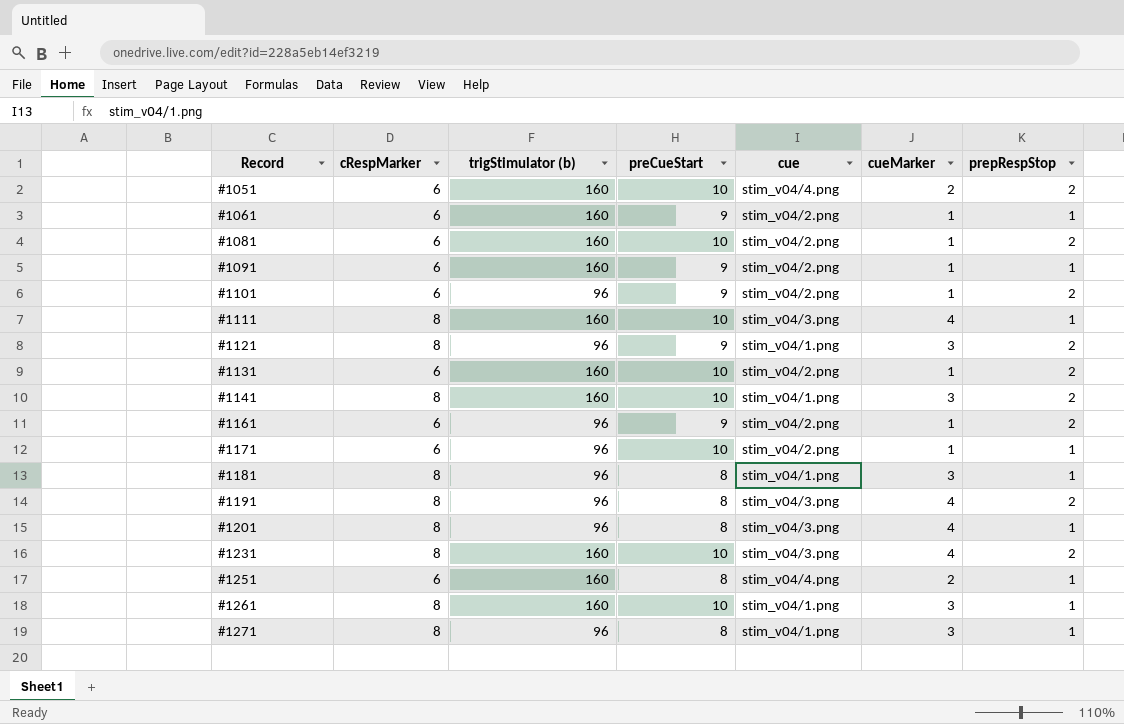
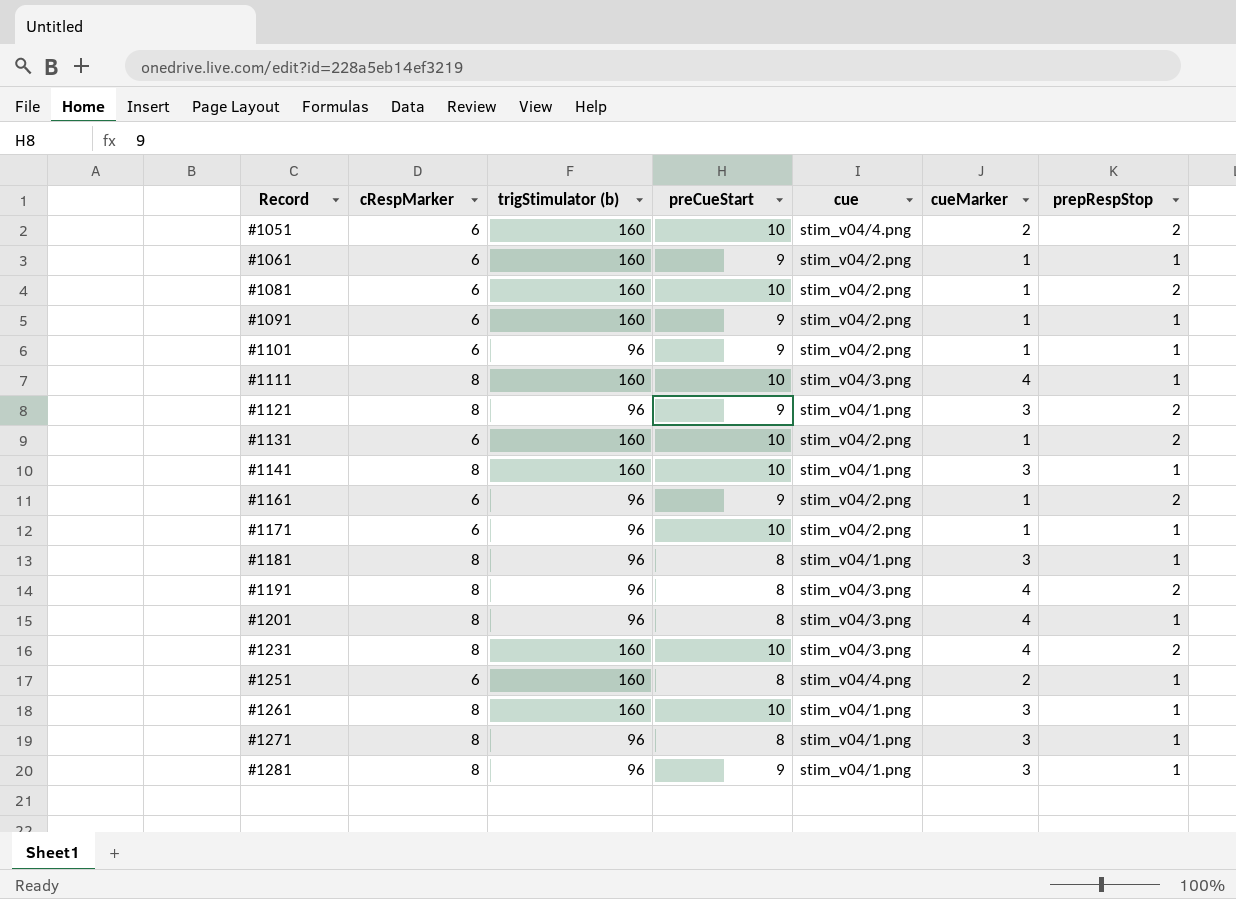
#1101 | prepRespStop: 2 -> 1
#1141 | prepRespStop: 2 -> 1
row #1281: none -> 8 | 96 | 9 | stim_v04/1.png | 3 | 1

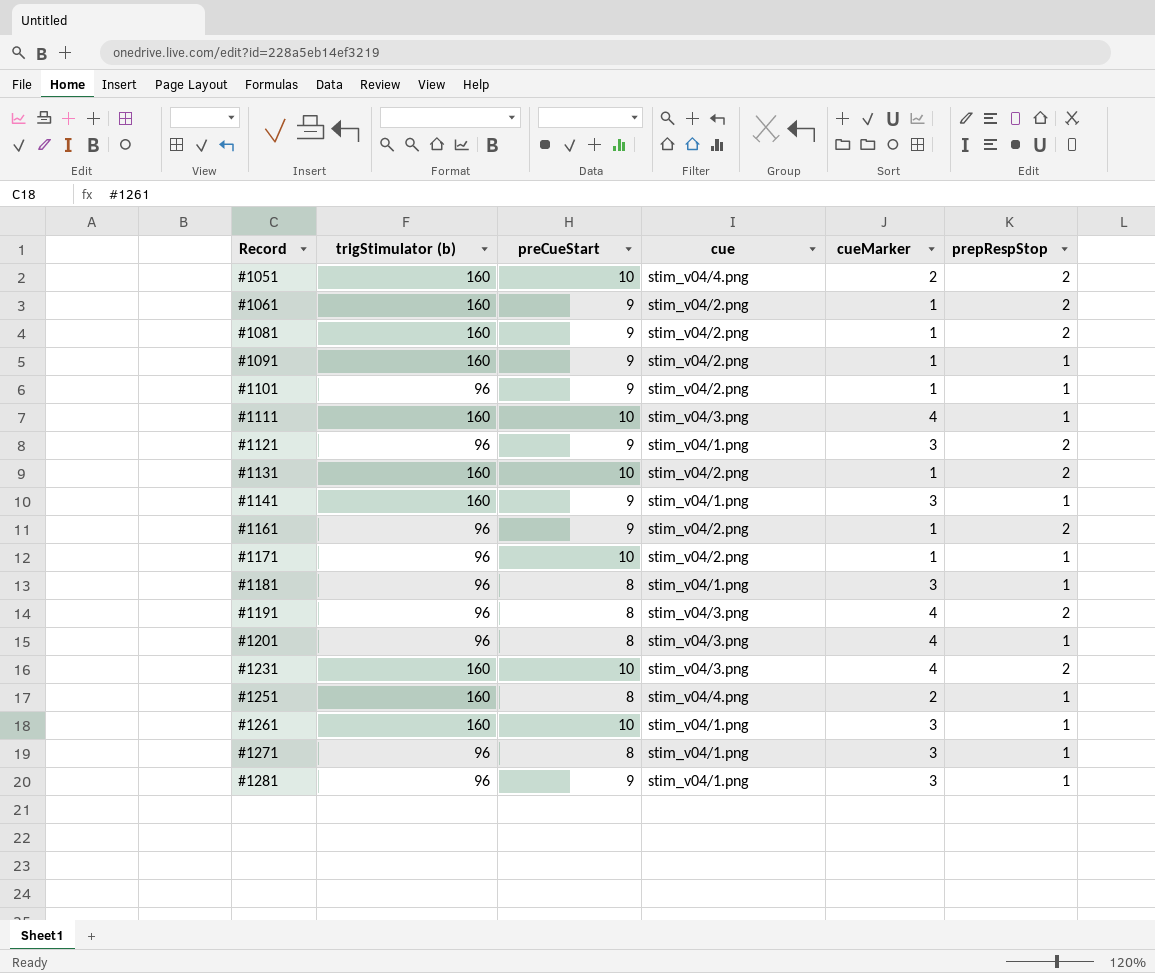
column cRespMarker | position: 2 -> none
#1061 | prepRespStop: 1 -> 2
#1081 | preCueStart: 10 -> 9
#1141 | preCueStart: 10 -> 9

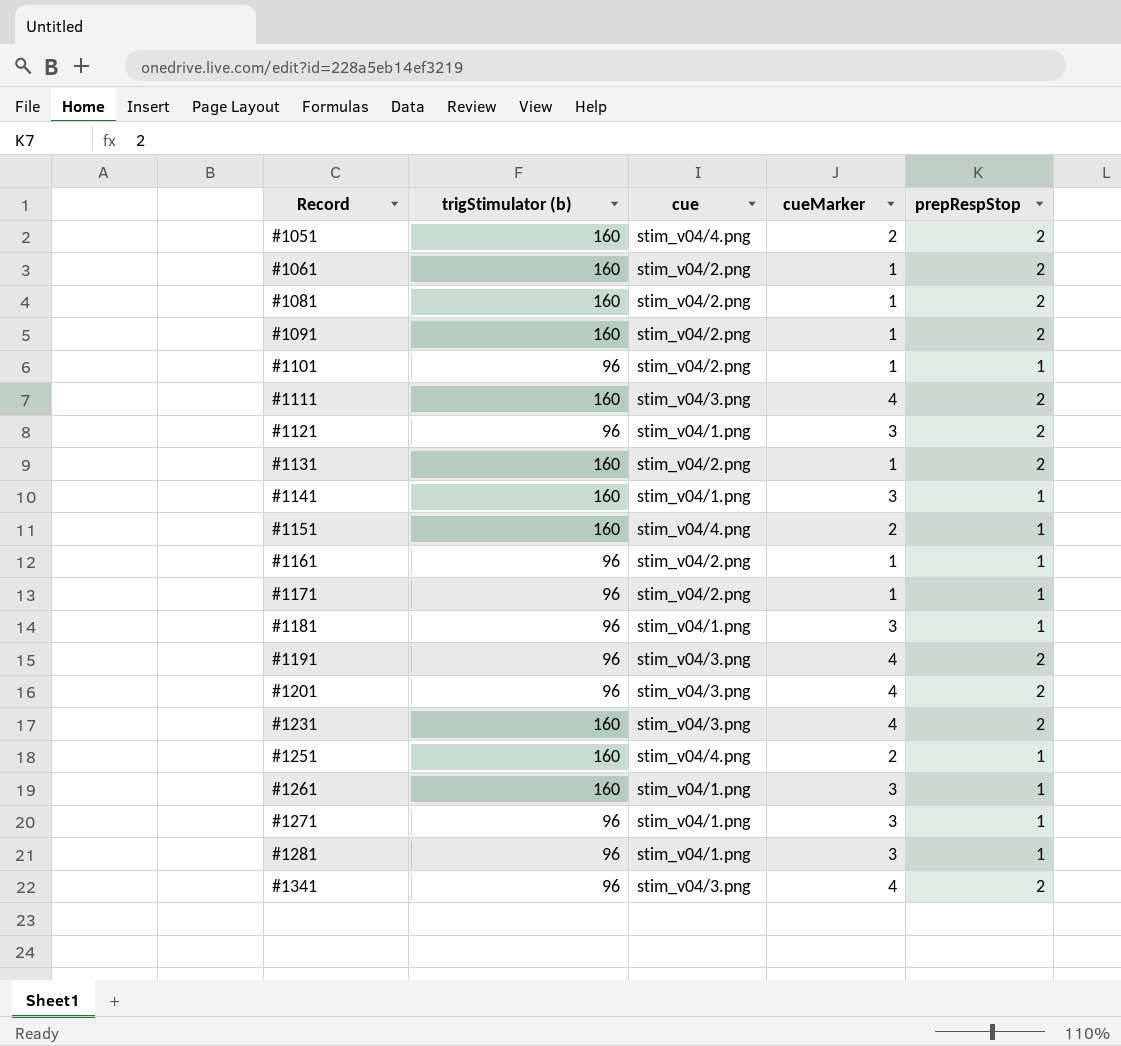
column preCueStart | position: 3 -> none
#1091 | prepRespStop: 1 -> 2
#1111 | prepRespStop: 1 -> 2
row #1151: none -> 160 | stim_v04/4.png | 2 | 1
#1161 | prepRespStop: 2 -> 1
#1201 | prepRespStop: 1 -> 2
row #1341: none -> 96 | stim_v04/3.png | 4 | 2

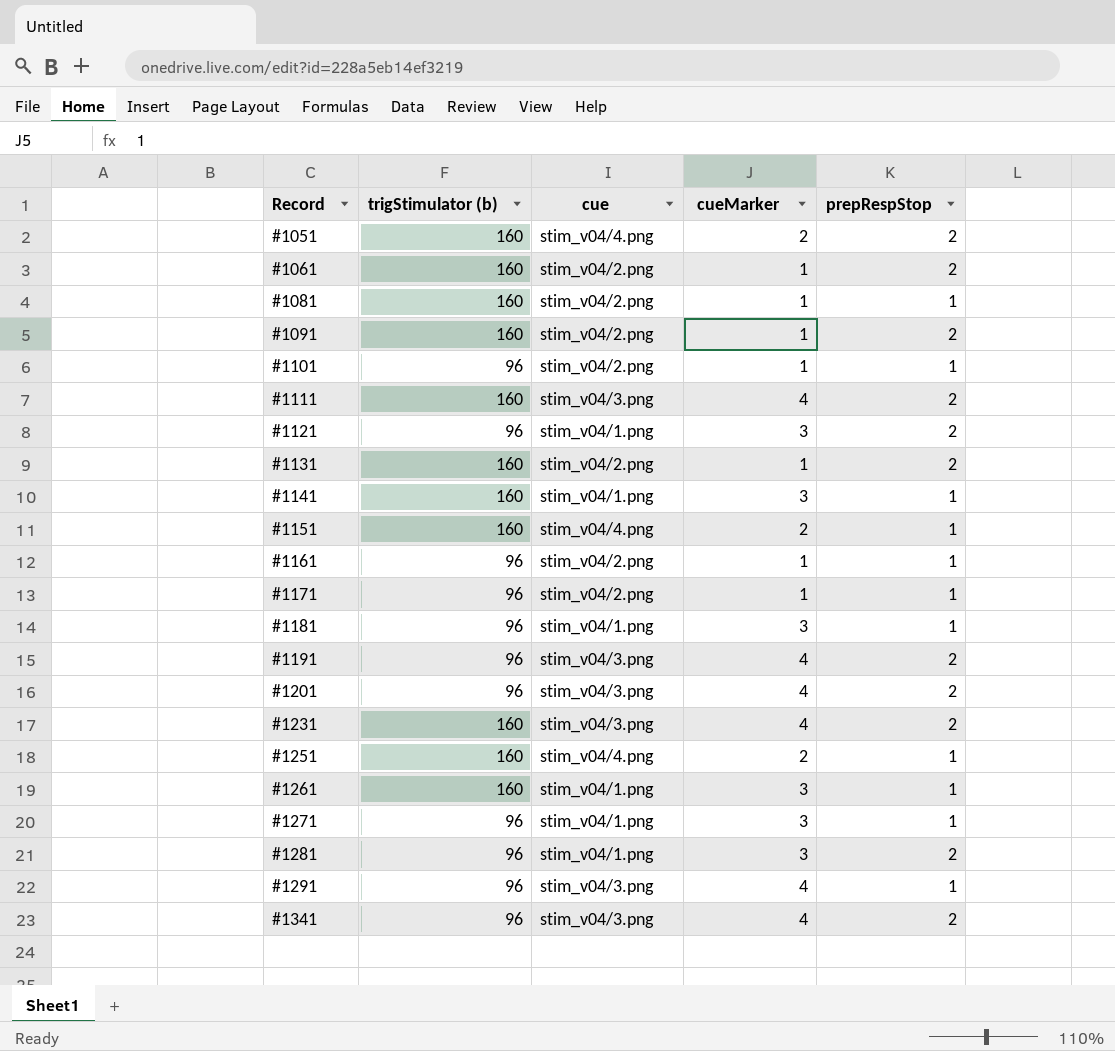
#1081 | prepRespStop: 2 -> 1
#1281 | prepRespStop: 1 -> 2
row #1291: none -> 96 | stim_v04/3.png | 4 | 1

